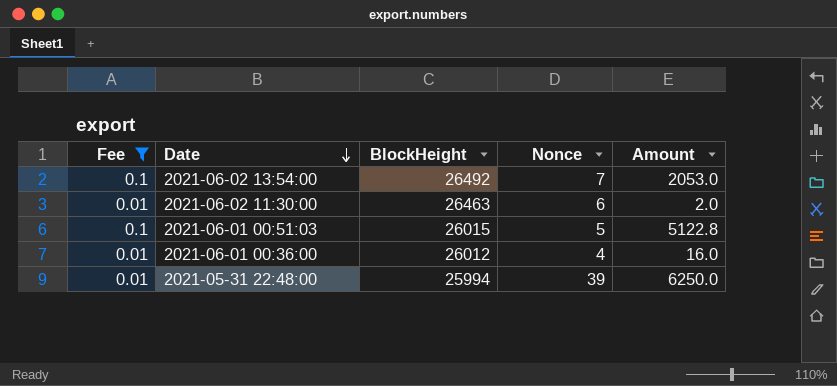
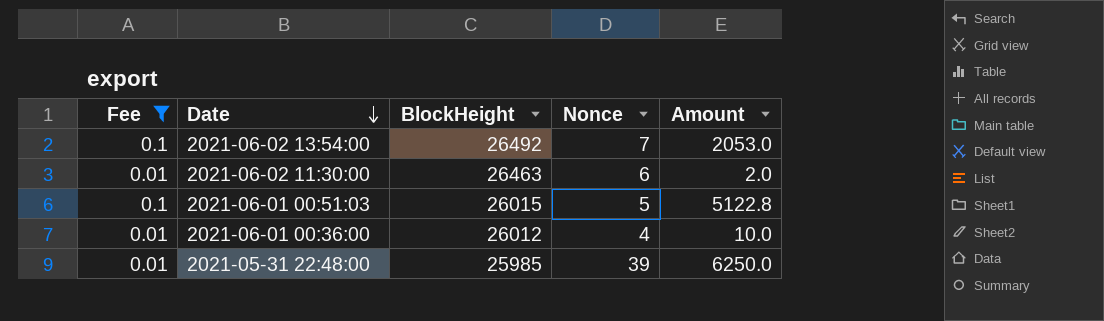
2021-06-01 00:36:00 | Amount: 16.0 -> 10.0
2021-05-31 22:48:00 | BlockHeight: 25994 -> 25985

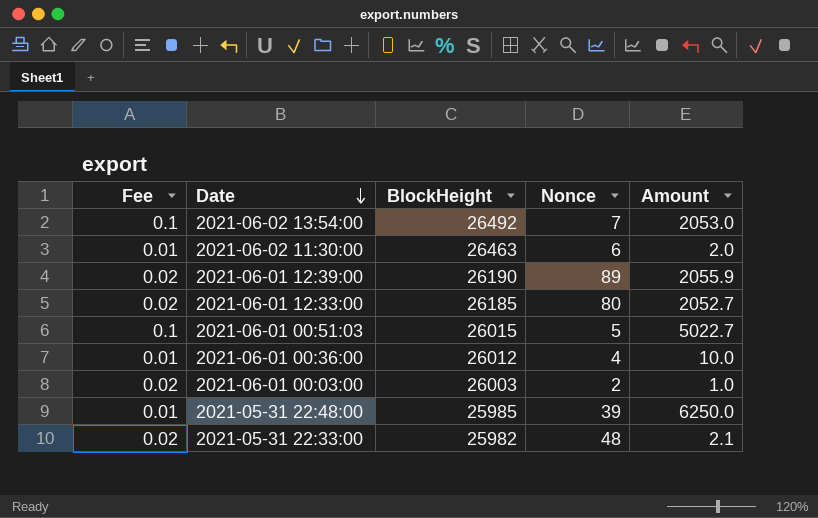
filter: Fee != 0.02 -> none
2021-06-01 00:51:03 | Amount: 5122.8 -> 5022.7

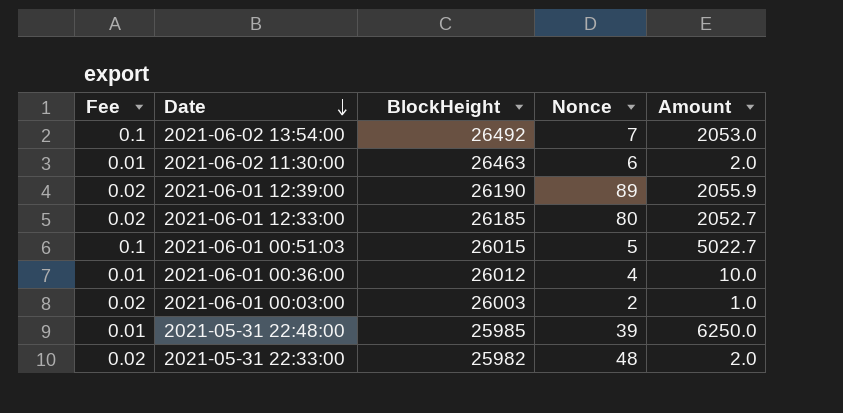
2021-05-31 22:33:00 | Amount: 2.1 -> 2.0

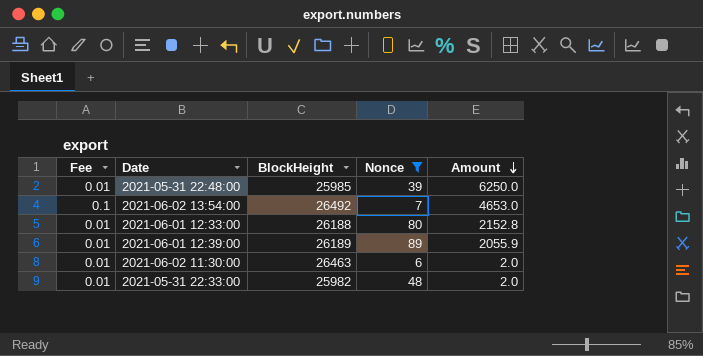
filter: none -> Nonce >= 6
row order: Date descending -> Amount descending
2021-06-02 13:54:00 | Amount: 2053.0 -> 4653.0
2021-06-01 12:33:00 | Fee: 0.02 -> 0.01
2021-06-01 12:33:00 | BlockHeight: 26185 -> 26188
2021-06-01 12:33:00 | Amount: 2052.7 -> 2152.8
2021-06-01 12:39:00 | Fee: 0.02 -> 0.01
2021-06-01 12:39:00 | BlockHeight: 26190 -> 26189
2021-05-31 22:33:00 | Fee: 0.02 -> 0.01

